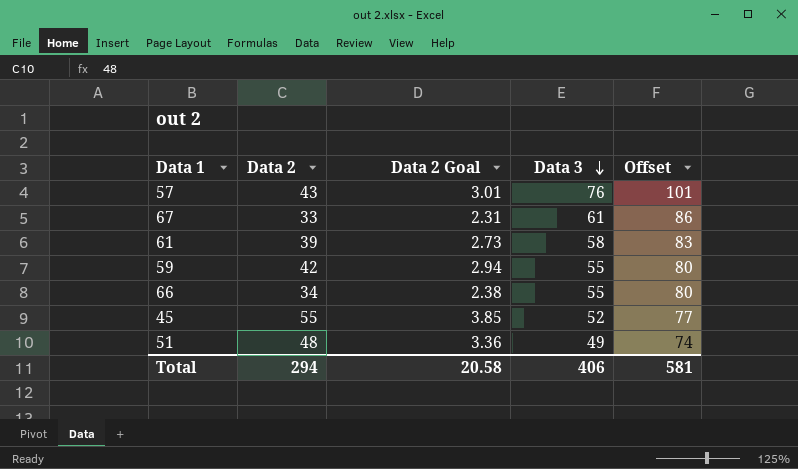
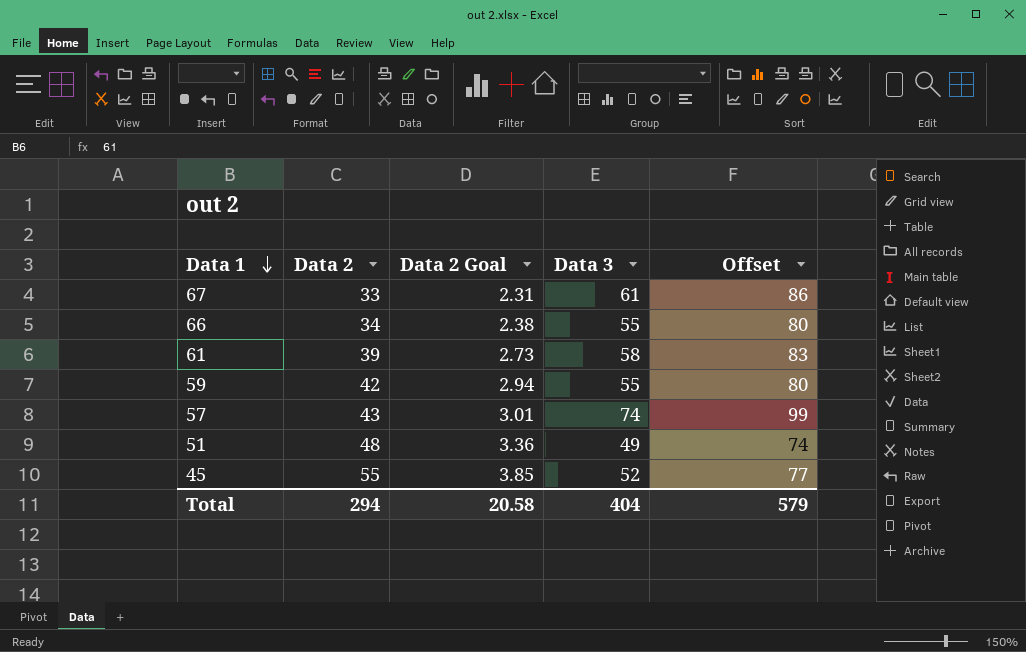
row order: Data 3 descending -> Data 1 descending
57 | Data 3: 76 -> 74
57 | Offset: 101 -> 99
Total | Data 3: 406 -> 404
Total | Offset: 581 -> 579

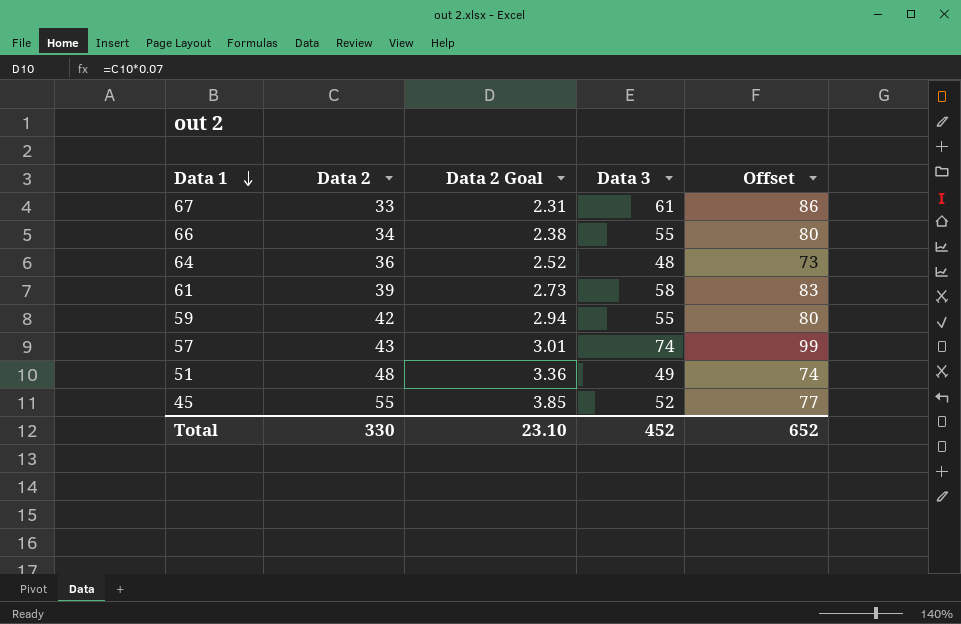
row 64: none -> 36 | 2.52 | 48 | 73
Total | Data 2: 294 -> 330
Total | Data 2 Goal: 20.58 -> 23.10
Total | Data 3: 404 -> 452
Total | Offset: 579 -> 652

